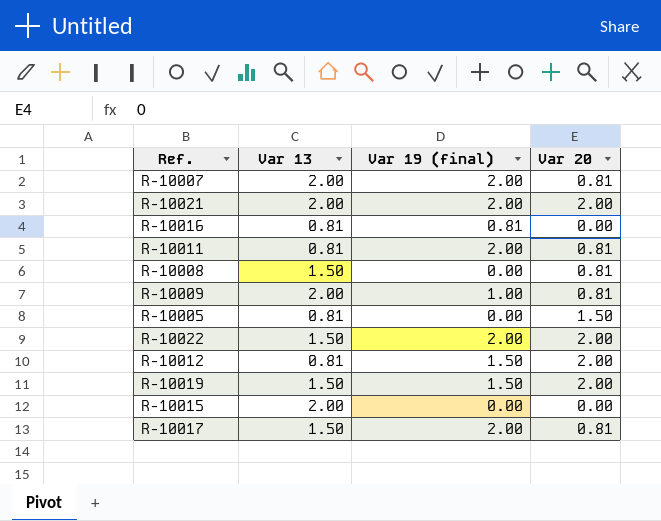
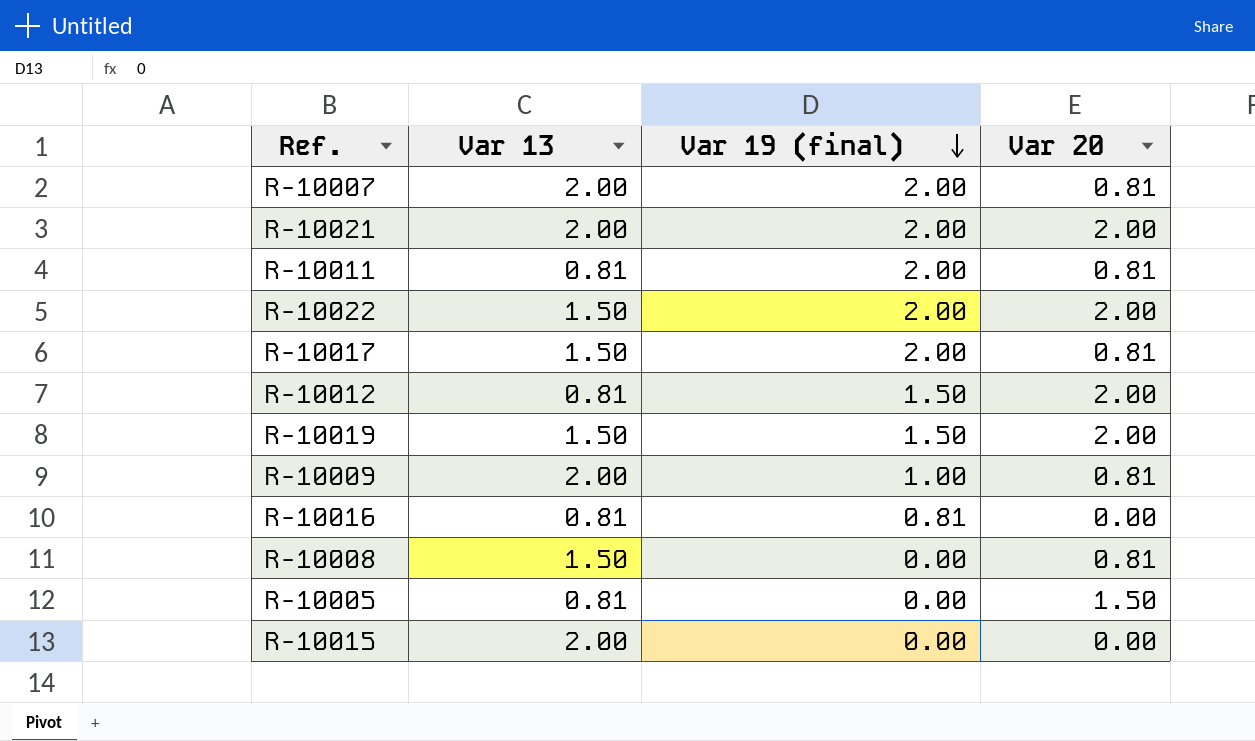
row order: none -> Var 19 (final) descending

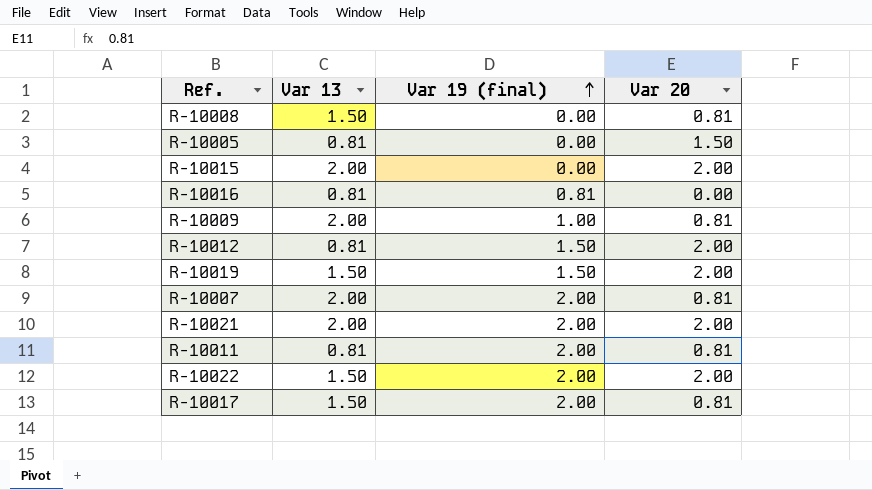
row order: Var 19 (final) descending -> Var 19 (final) ascending
R-10015 | Var 20: 0.00 -> 2.00

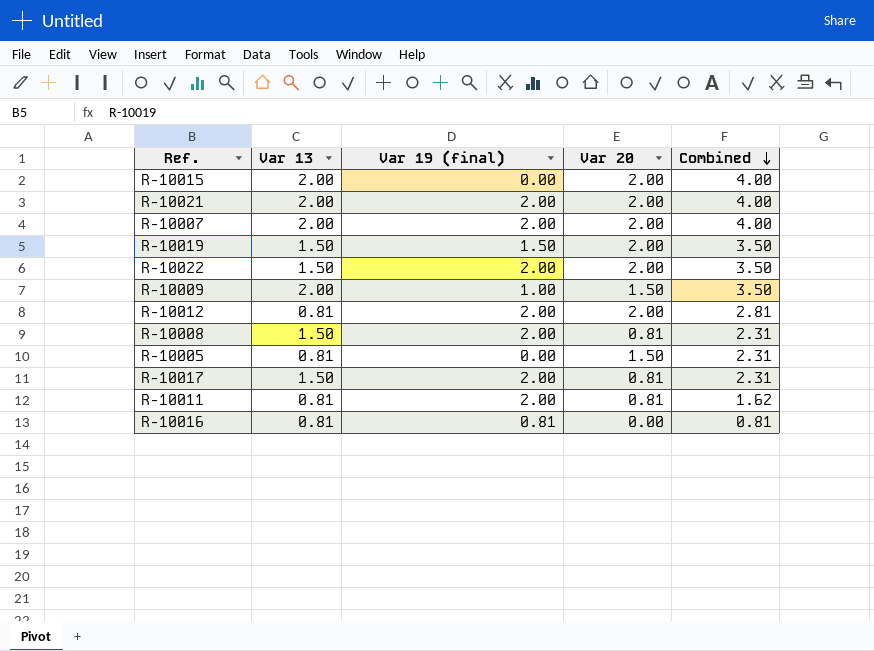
row order: Var 19 (final) ascending -> Combined descending
column Combined | formula: none -> [Var 13] + [Var 20]
R-10007 | Var 20: 0.81 -> 2.00
R-10009 | Var 20: 0.81 -> 1.50
R-10012 | Var 19 (final): 1.50 -> 2.00
R-10008 | Var 19 (final): 0.00 -> 2.00

